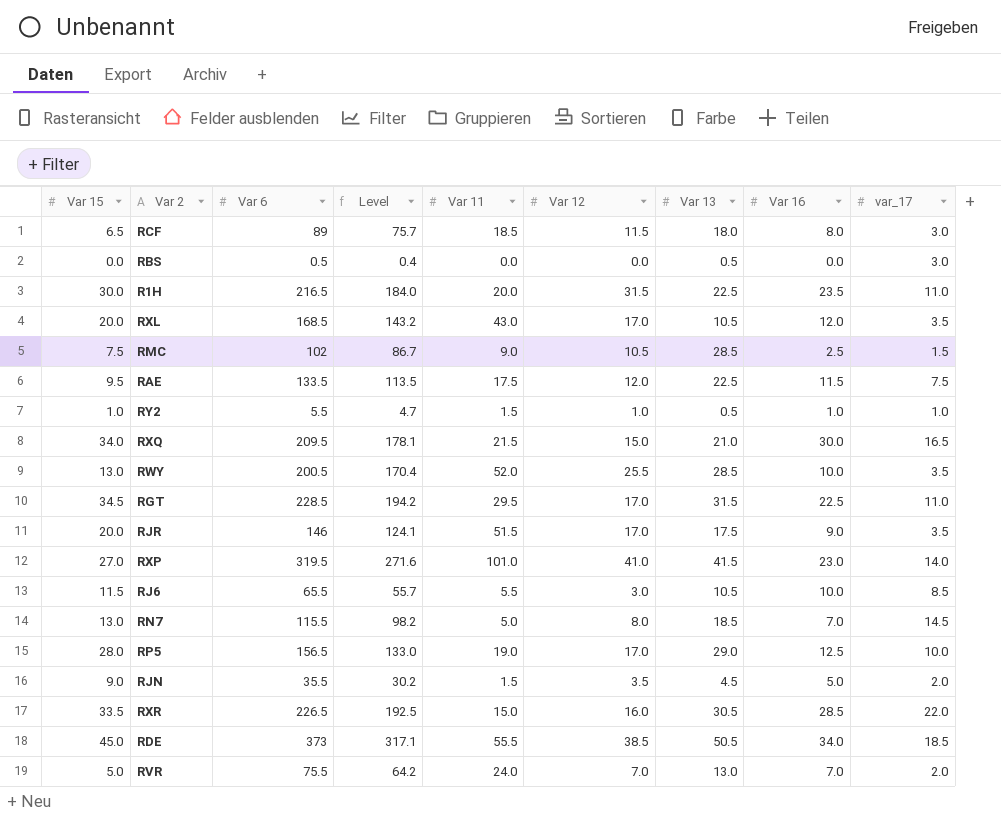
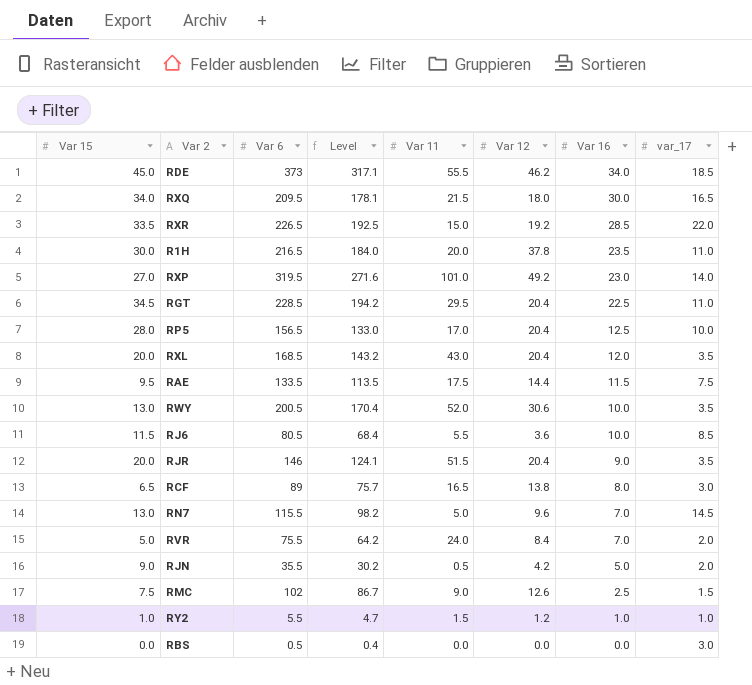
row order: none -> Var 16 descending
column Var 13 | position: 7 -> none
RDE | Var 12: 38.5 -> 46.2
RXQ | Var 12: 15.0 -> 18.0
RXR | Var 12: 16.0 -> 19.2
R1H | Var 12: 31.5 -> 37.8
RXP | Var 12: 41.0 -> 49.2
RGT | Var 12: 17.0 -> 20.4
RP5 | Var 11: 19.0 -> 17.0
RP5 | Var 12: 17.0 -> 20.4
RXL | Var 12: 17.0 -> 20.4
RAE | Var 12: 12.0 -> 14.4
RWY | Var 12: 25.5 -> 30.6
RJ6 | Var 6: 65.5 -> 80.5
RJ6 | Level: 55.7 -> 68.4
RJ6 | Var 12: 3.0 -> 3.6
RJR | Var 12: 17.0 -> 20.4
RCF | Var 11: 18.5 -> 16.5
RCF | Var 12: 11.5 -> 13.8
RN7 | Var 12: 8.0 -> 9.6
RVR | Var 12: 7.0 -> 8.4
RJN | Var 11: 1.5 -> 0.5
RJN | Var 12: 3.5 -> 4.2
RMC | Var 12: 10.5 -> 12.6
RY2 | Var 12: 1.0 -> 1.2

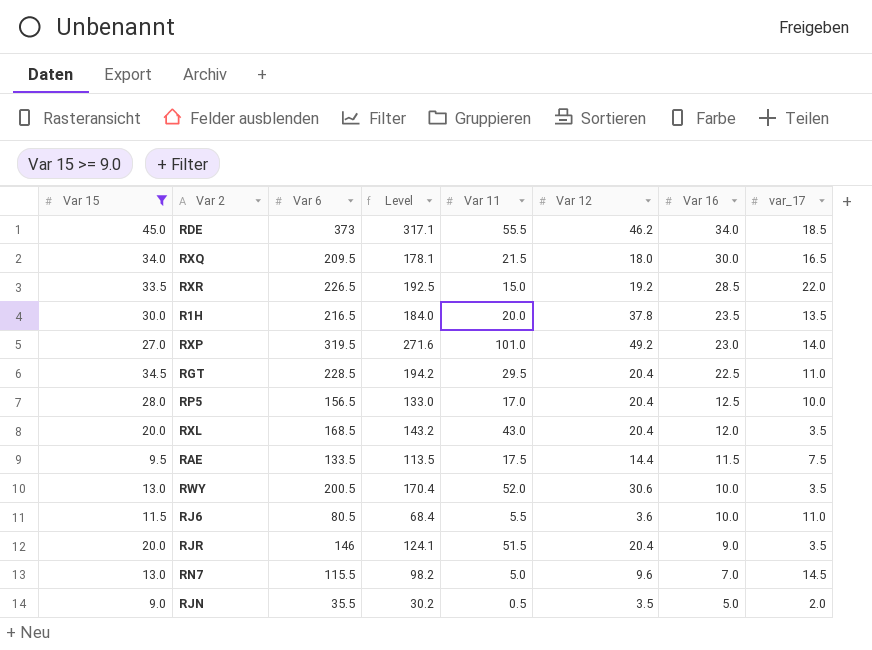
filter: none -> Var 15 >= 9.0
R1H | var_17: 11.0 -> 13.5
RJ6 | var_17: 8.5 -> 11.0
RJN | Var 12: 4.2 -> 3.5

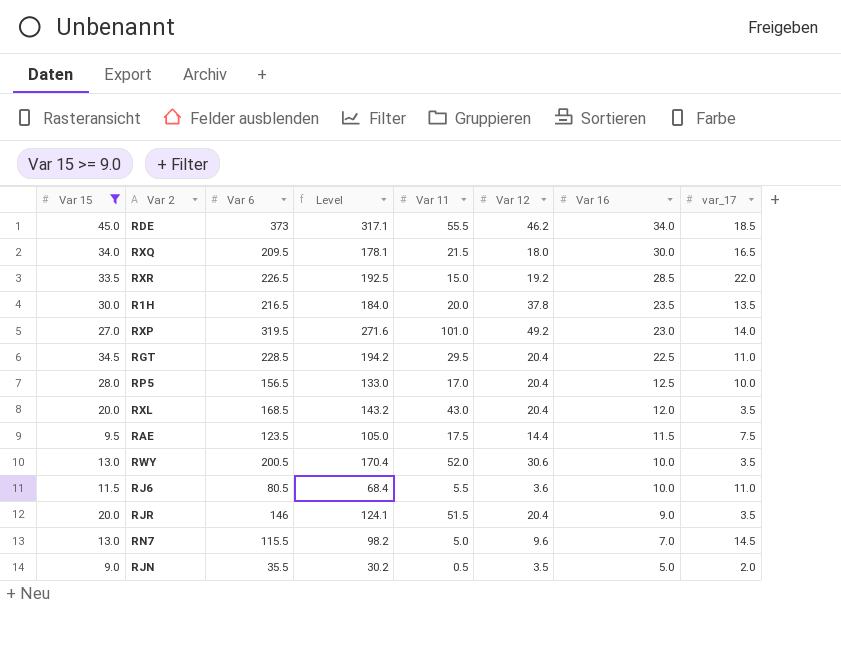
RAE | Var 6: 133.5 -> 123.5
RAE | Level: 113.5 -> 105.0

